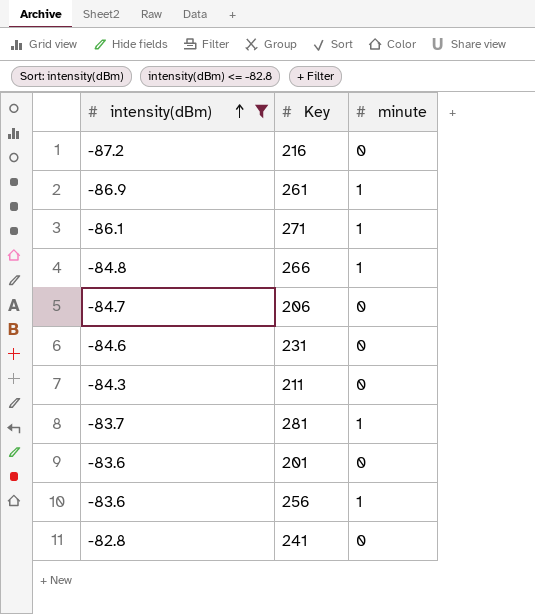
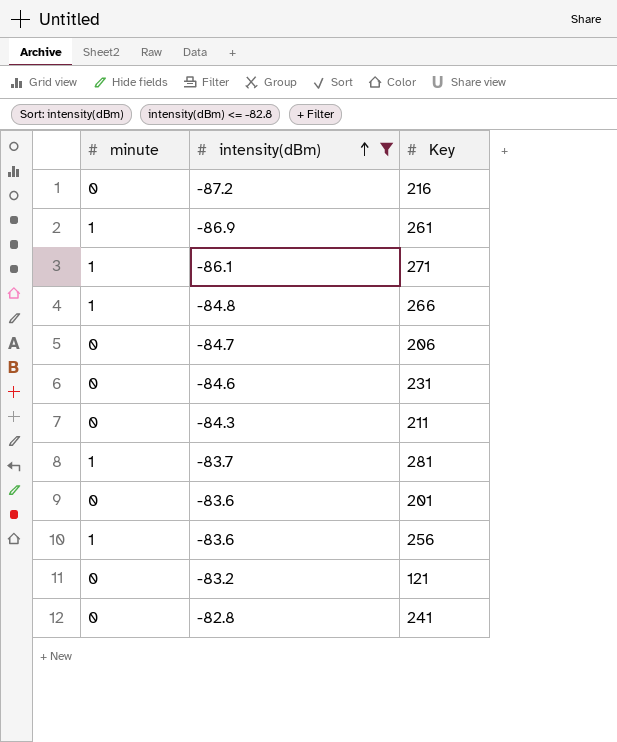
column minute | position: 3 -> 1
row 121: none -> 0 | -83.2

